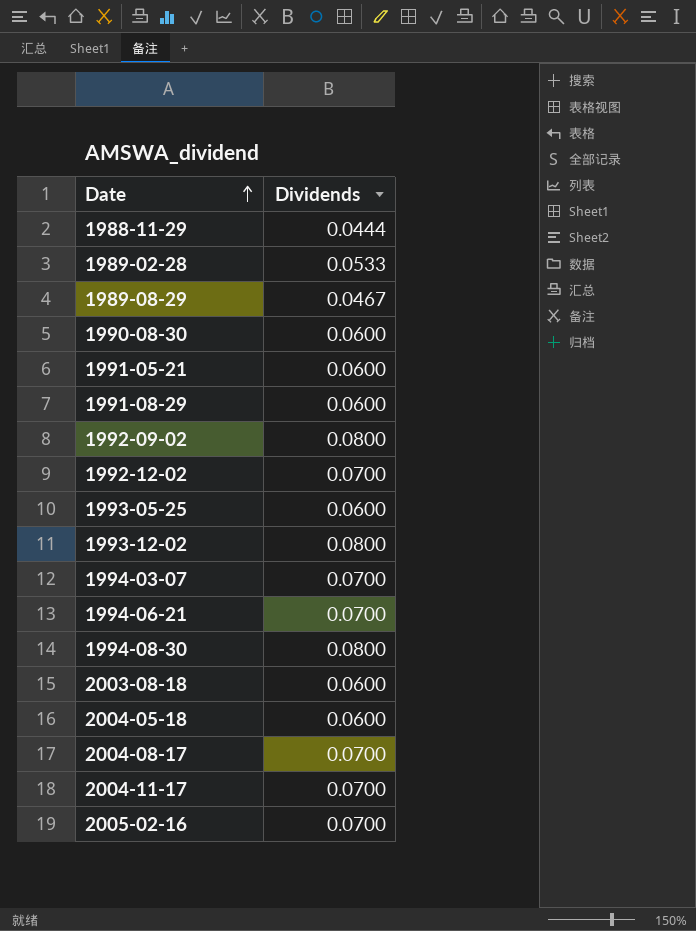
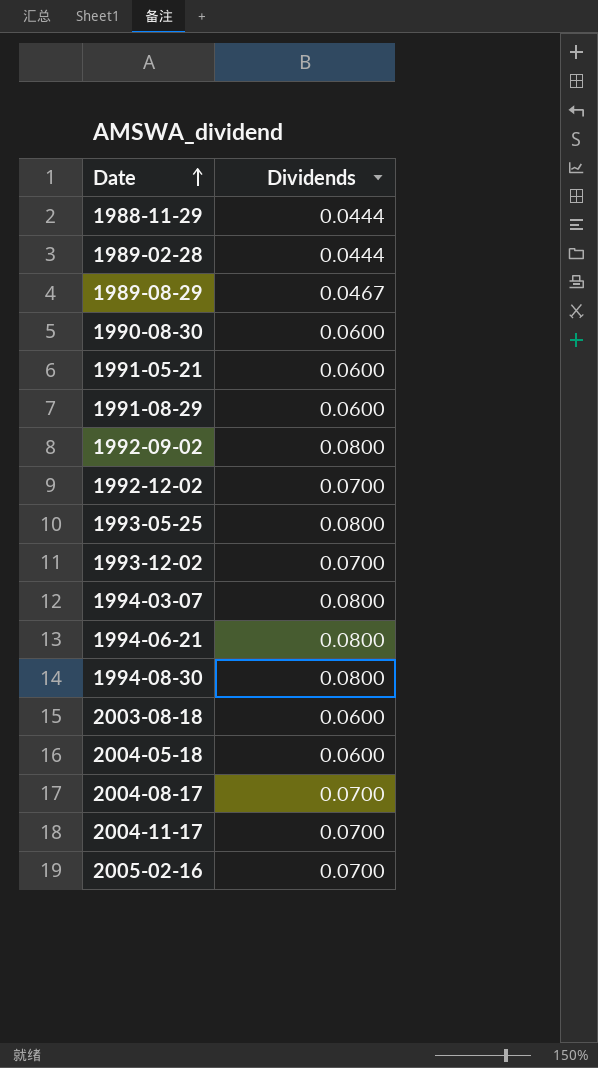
1989-02-28 | Dividends: 0.0533 -> 0.0444
1993-05-25 | Dividends: 0.0600 -> 0.0800
1993-12-02 | Dividends: 0.0800 -> 0.0700
1994-03-07 | Dividends: 0.0700 -> 0.0800
1994-06-21 | Dividends: 0.0700 -> 0.0800

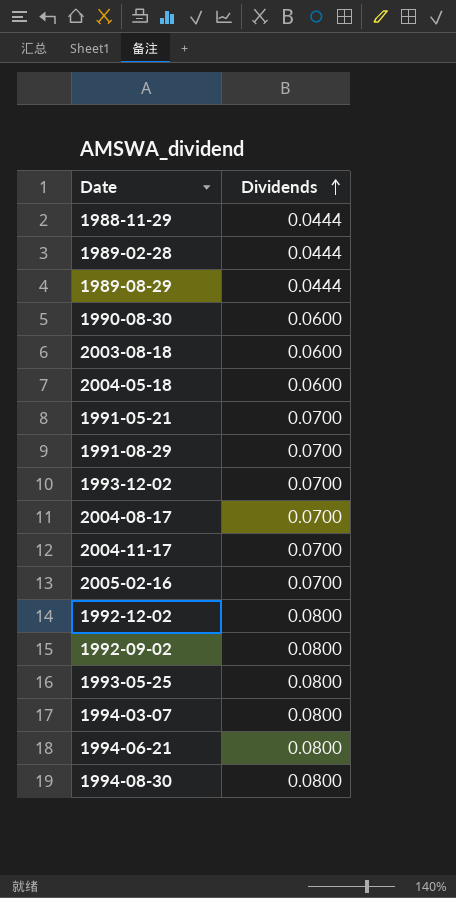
row order: Date ascending -> Dividends ascending
1989-08-29 | Dividends: 0.0467 -> 0.0444
1991-05-21 | Dividends: 0.0600 -> 0.0700
1991-08-29 | Dividends: 0.0600 -> 0.0700
1992-12-02 | Dividends: 0.0700 -> 0.0800

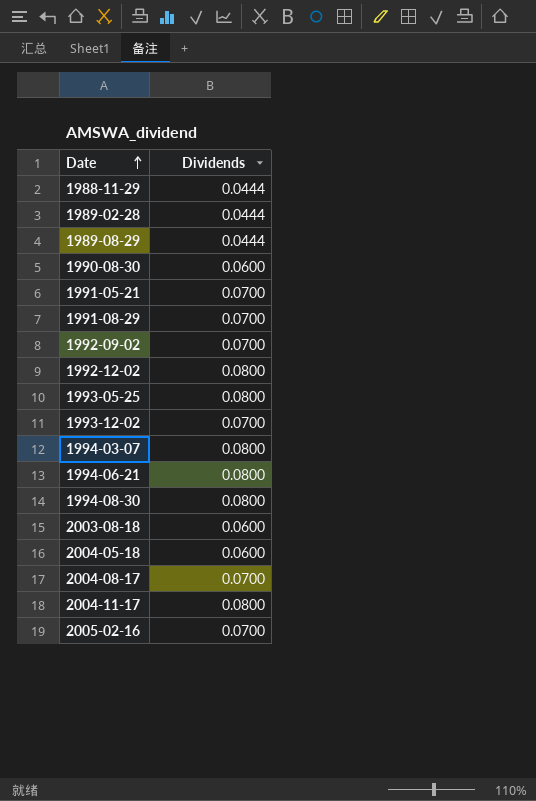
row order: Dividends ascending -> Date ascending
1992-09-02 | Dividends: 0.0800 -> 0.0700
2004-11-17 | Dividends: 0.0700 -> 0.0800

